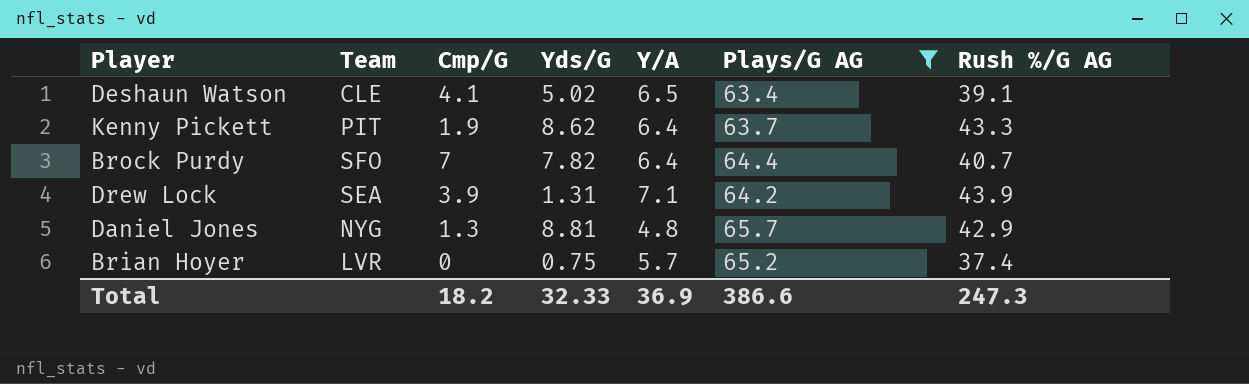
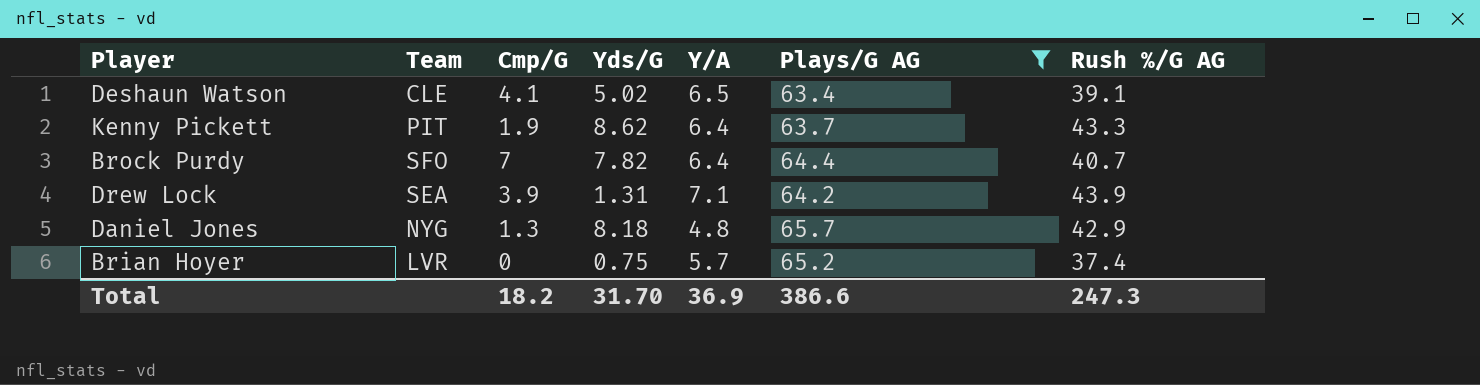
Daniel Jones | Yds/G: 8.81 -> 8.18
Total | Yds/G: 32.33 -> 31.70

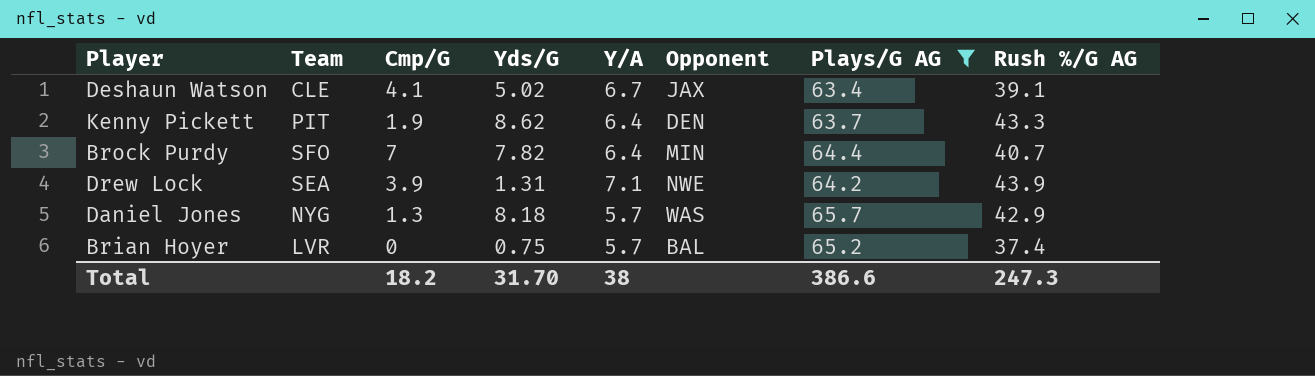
column Opponent | position: none -> 6
Deshaun Watson | Y/A: 6.5 -> 6.7
Daniel Jones | Y/A: 4.8 -> 5.7
Total | Y/A: 36.9 -> 38

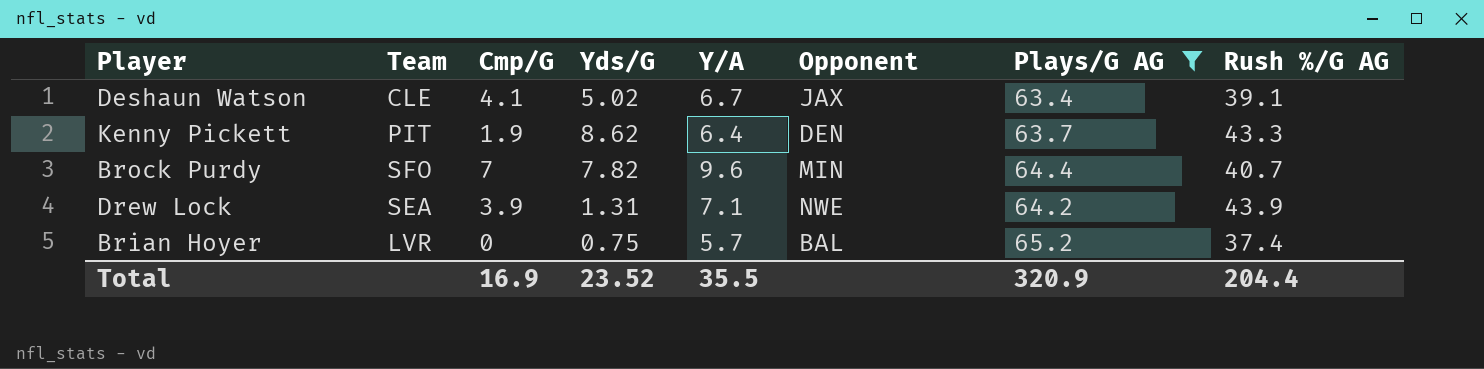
row Daniel Jones: NYG | 1.3 | 8.18 | 5.7 | WAS | 65.7 | 42.9 -> none
Brock Purdy | Y/A: 6.4 -> 9.6
Total | Cmp/G: 18.2 -> 16.9
Total | Yds/G: 31.70 -> 23.52
Total | Y/A: 38 -> 35.5
Total | Plays/G AG: 386.6 -> 320.9
Total | Rush %/G AG: 247.3 -> 204.4

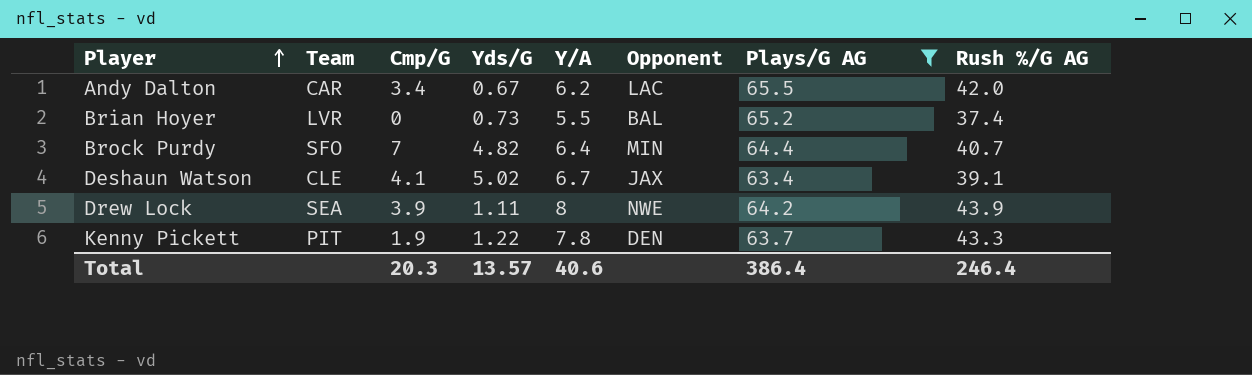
row order: none -> Player ascending
row Andy Dalton: none -> CAR | 3.4 | 0.67 | 6.2 | LAC | 65.5 | 42.0
Brian Hoyer | Yds/G: 0.75 -> 0.73
Brian Hoyer | Y/A: 5.7 -> 5.5
Brock Purdy | Yds/G: 7.82 -> 4.82
Brock Purdy | Y/A: 9.6 -> 6.4
Drew Lock | Yds/G: 1.31 -> 1.11
Drew Lock | Y/A: 7.1 -> 8
Kenny Pickett | Yds/G: 8.62 -> 1.22
Kenny Pickett | Y/A: 6.4 -> 7.8
Total | Cmp/G: 16.9 -> 20.3
Total | Yds/G: 23.52 -> 13.57
Total | Y/A: 35.5 -> 40.6
Total | Plays/G AG: 320.9 -> 386.4
Total | Rush %/G AG: 204.4 -> 246.4

